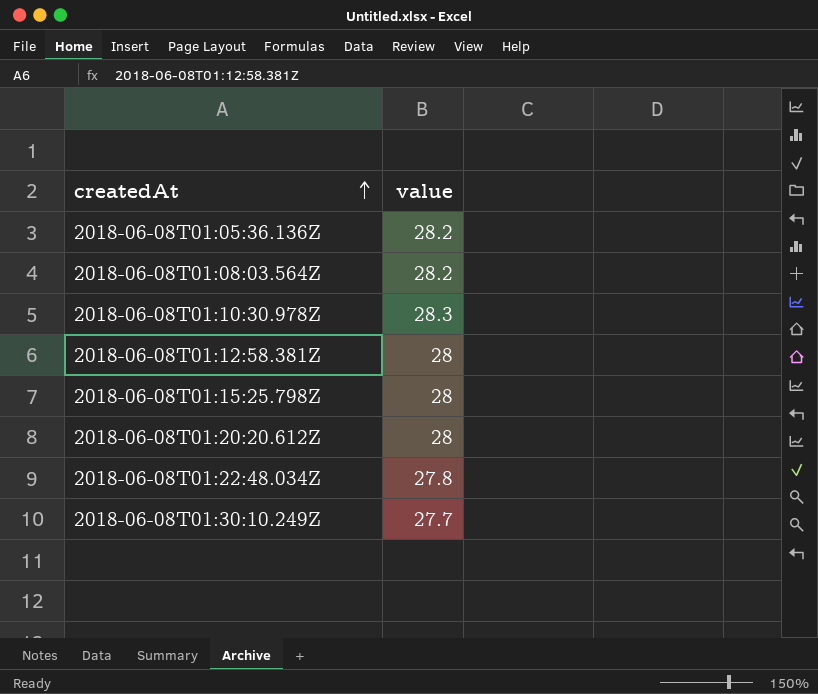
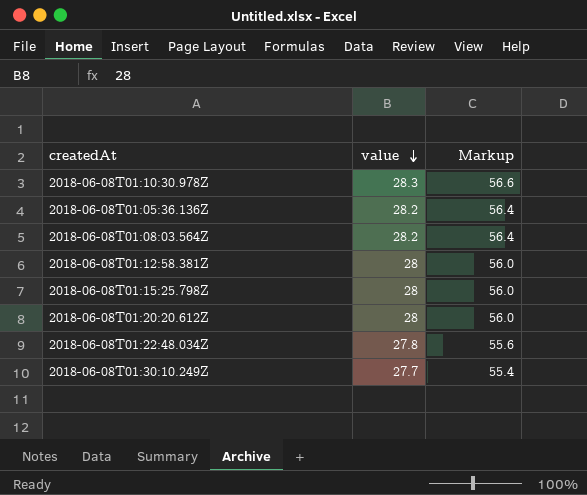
row order: createdAt ascending -> value descending
column Markup | formula: none -> [value] * 2

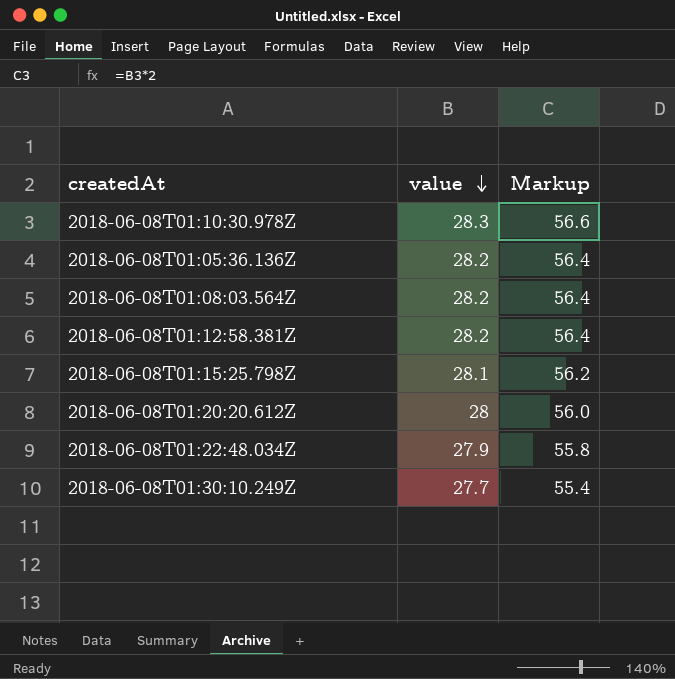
2018-06-08T01:12:58.381Z | value: 28 -> 28.2
2018-06-08T01:12:58.381Z | Markup: 56.0 -> 56.4
2018-06-08T01:15:25.798Z | value: 28 -> 28.1
2018-06-08T01:15:25.798Z | Markup: 56.0 -> 56.2
2018-06-08T01:22:48.034Z | value: 27.8 -> 27.9
2018-06-08T01:22:48.034Z | Markup: 55.6 -> 55.8

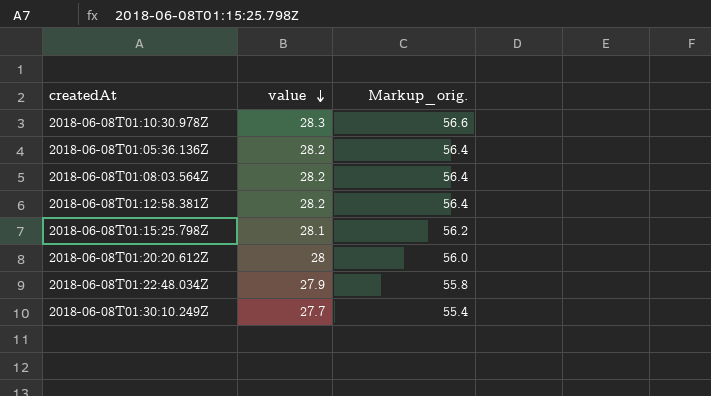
column name: Markup -> Markup_orig.

